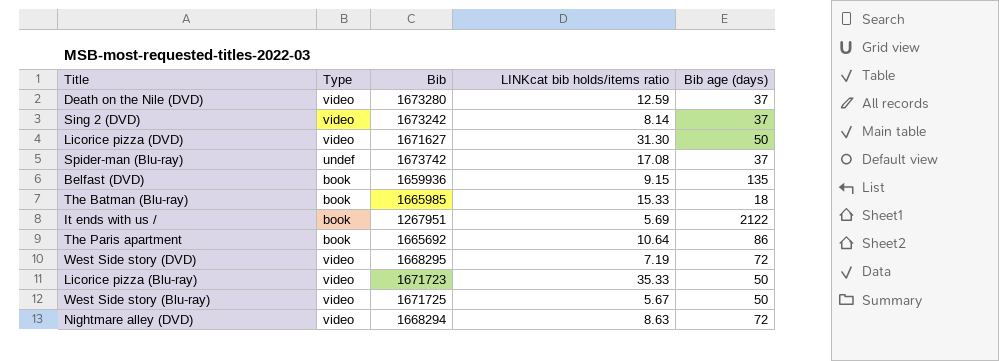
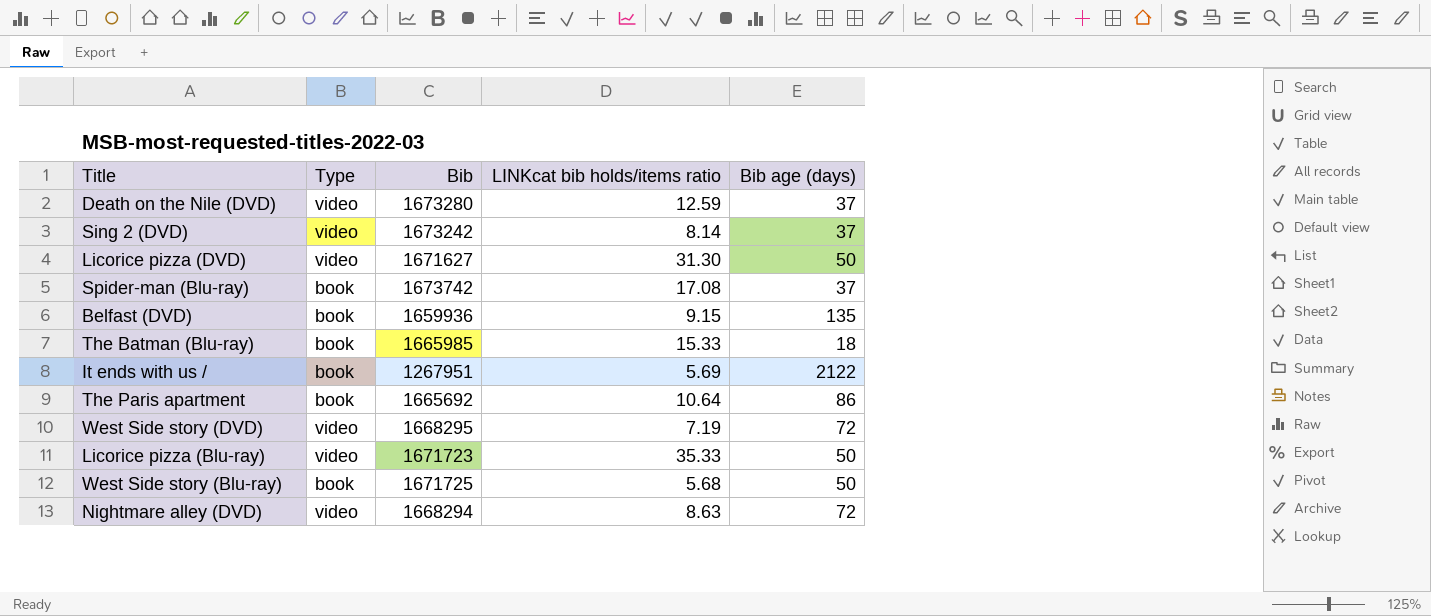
Spider-man (Blu-ray) | Type: undef -> book
West Side story (Blu-ray) | Type: video -> book
West Side story (Blu-ray) | LINKcat bib holds/items ratio: 5.67 -> 5.68

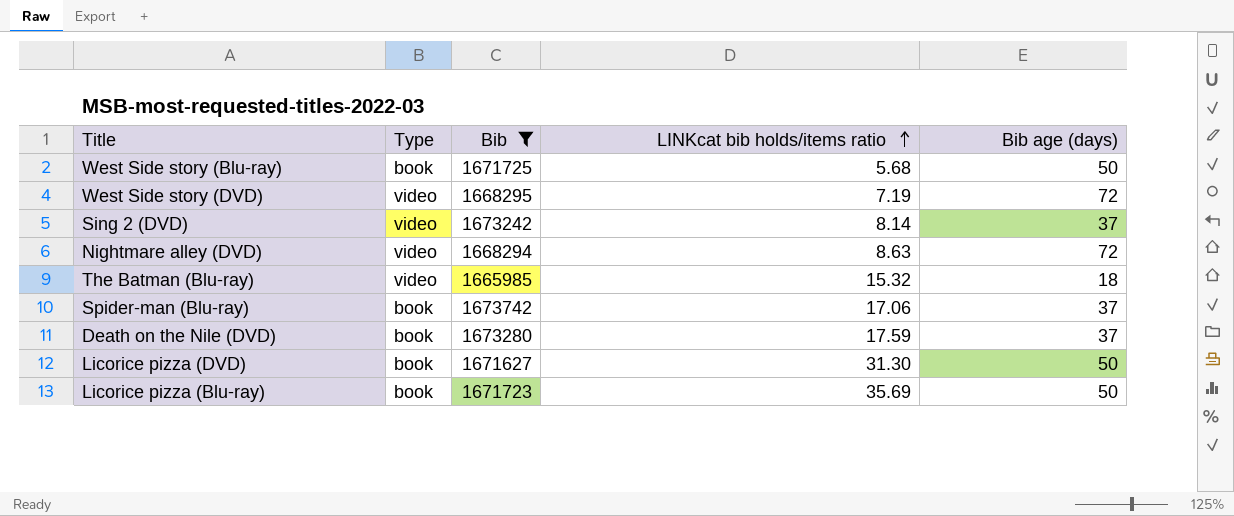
filter: none -> Bib >= 1665985
row order: none -> LINKcat bib holds/items ratio ascending
The Batman (Blu-ray) | Type: book -> video
The Batman (Blu-ray) | LINKcat bib holds/items ratio: 15.33 -> 15.32
Spider-man (Blu-ray) | LINKcat bib holds/items ratio: 17.08 -> 17.06
Death on the Nile (DVD) | Type: video -> book
Death on the Nile (DVD) | LINKcat bib holds/items ratio: 12.59 -> 17.59
Licorice pizza (DVD) | Type: video -> book
Licorice pizza (Blu-ray) | Type: video -> book
Licorice pizza (Blu-ray) | LINKcat bib holds/items ratio: 35.33 -> 35.69

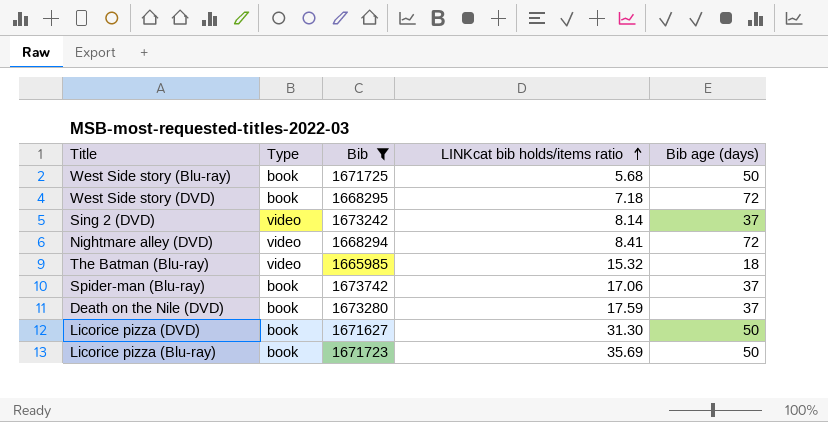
West Side story (DVD) | Type: video -> book
West Side story (DVD) | LINKcat bib holds/items ratio: 7.19 -> 7.18
Nightmare alley (DVD) | LINKcat bib holds/items ratio: 8.63 -> 8.41

